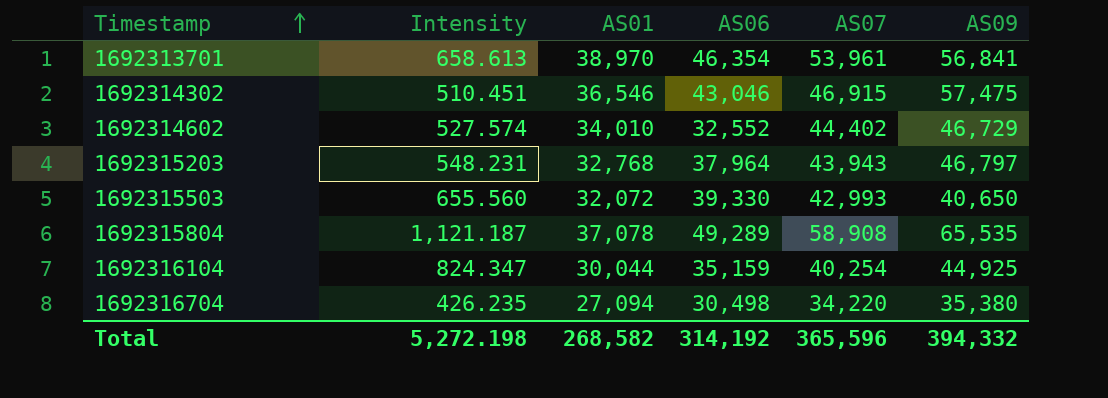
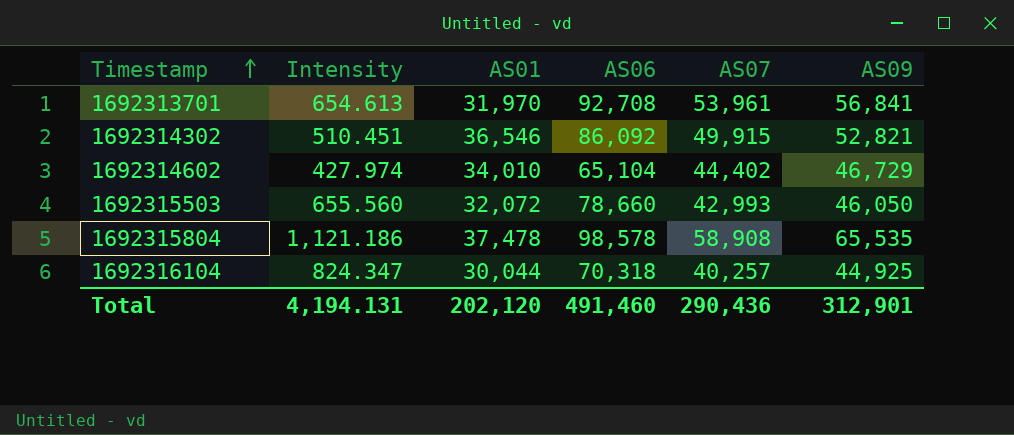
row 1692315203: 548.231 | 32,768 | 37,964 | 43,943 | 46,797 -> none
row 1692316704: 426.235 | 27,094 | 30,498 | 34,220 | 35,380 -> none
1692313701 | Intensity: 658.613 -> 654.613
1692313701 | AS01: 38,970 -> 31,970
1692313701 | AS06: 46,354 -> 92,708
1692314302 | AS06: 43,046 -> 86,092
1692314302 | AS07: 46,915 -> 49,915
1692314302 | AS09: 57,475 -> 52,821
1692314602 | Intensity: 527.574 -> 427.974
1692314602 | AS06: 32,552 -> 65,104
1692315503 | AS06: 39,330 -> 78,660
1692315503 | AS09: 40,650 -> 46,050
1692315804 | Intensity: 1,121.187 -> 1,121.186
1692315804 | AS01: 37,078 -> 37,478
1692315804 | AS06: 49,289 -> 98,578
1692316104 | AS06: 35,159 -> 70,318
1692316104 | AS07: 40,254 -> 40,257
Total | Intensity: 5,272.198 -> 4,194.131
Total | AS01: 268,582 -> 202,120
Total | AS06: 314,192 -> 491,460
Total | AS07: 365,596 -> 290,436
Total | AS09: 394,332 -> 312,901

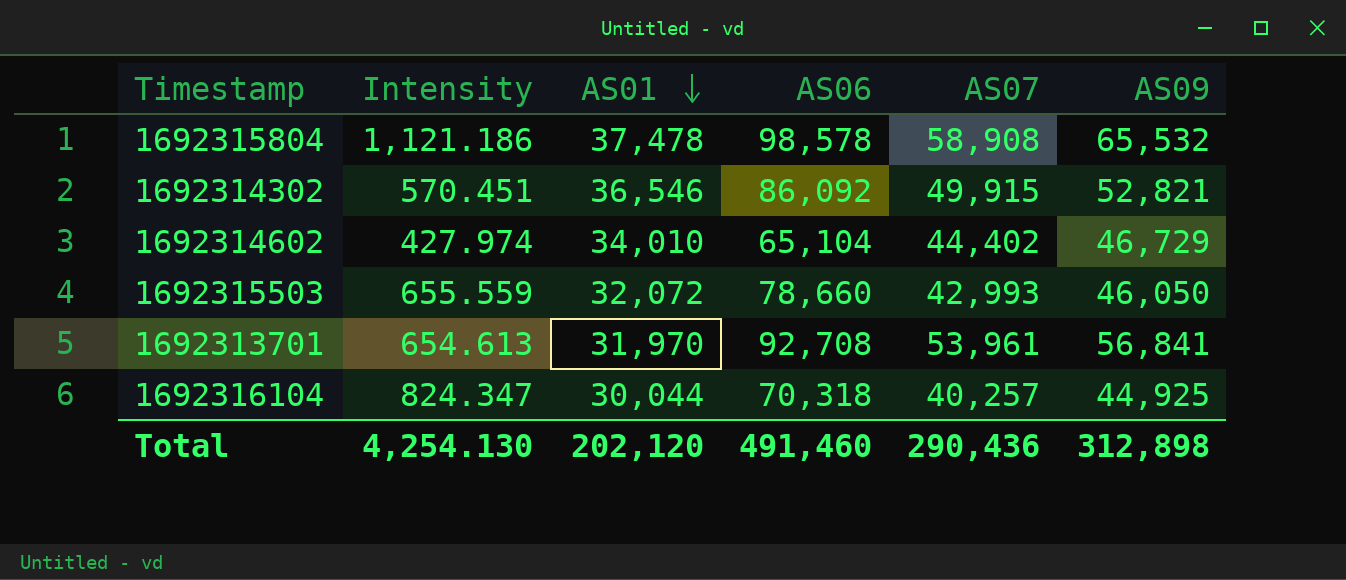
row order: Timestamp ascending -> AS01 descending
1692315804 | AS09: 65,535 -> 65,532
1692314302 | Intensity: 510.451 -> 570.451
1692315503 | Intensity: 655.560 -> 655.559
Total | Intensity: 4,194.131 -> 4,254.130
Total | AS09: 312,901 -> 312,898

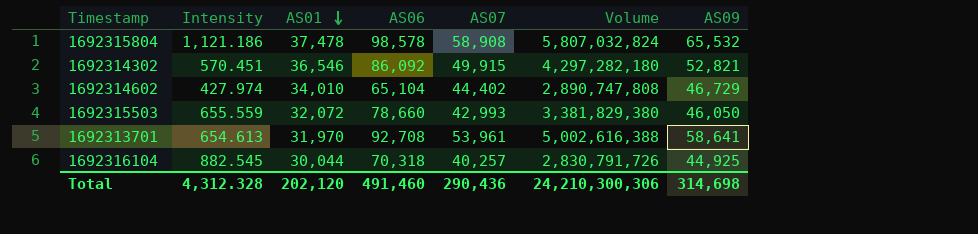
column Volume | formula: none -> [AS06] * [AS07]
1692313701 | AS09: 56,841 -> 58,641
1692316104 | Intensity: 824.347 -> 882.545
Total | Intensity: 4,254.130 -> 4,312.328
Total | AS09: 312,898 -> 314,698

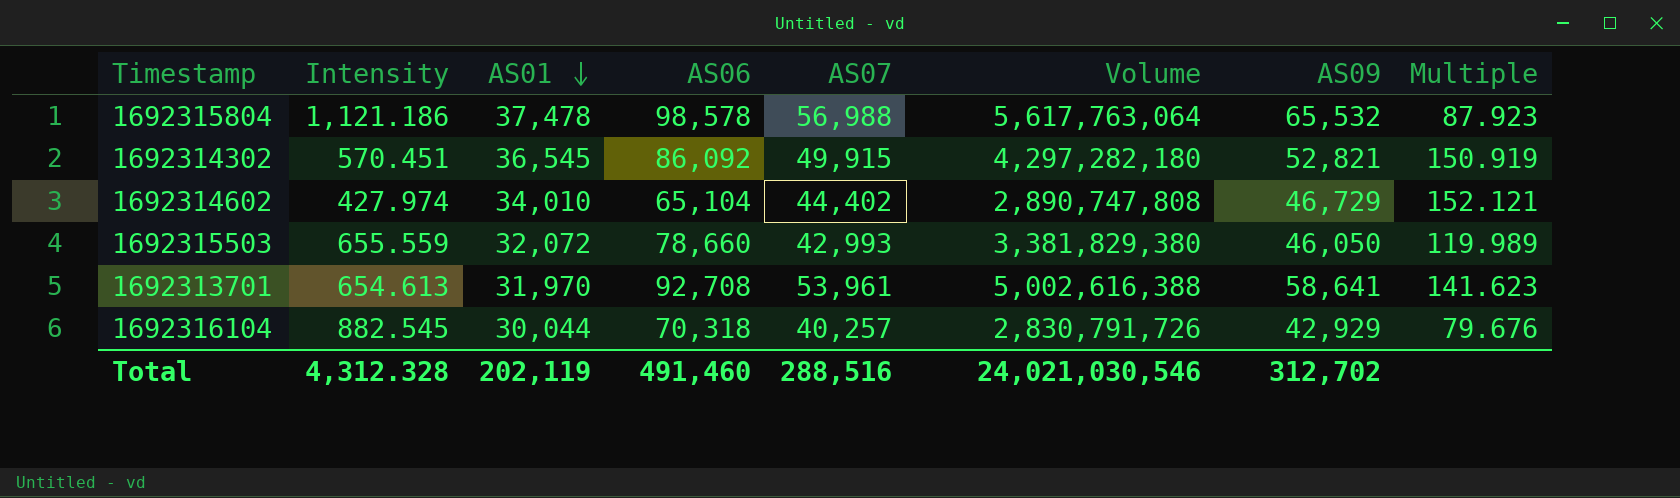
column Multiple | formula: none -> [AS06] / [Intensity]
1692315804 | AS07: 58,908 -> 56,988
1692315804 | Volume: 5,807,032,824 -> 5,617,763,064
1692314302 | AS01: 36,546 -> 36,545
1692316104 | AS09: 44,925 -> 42,929
Total | AS01: 202,120 -> 202,119
Total | AS07: 290,436 -> 288,516
Total | Volume: 24,210,300,306 -> 24,021,030,546
Total | AS09: 314,698 -> 312,702

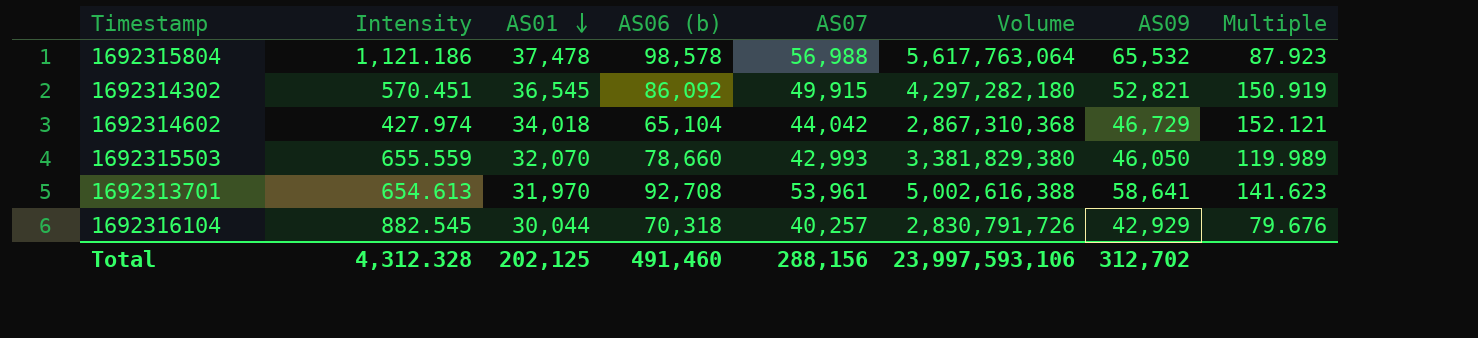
column name: AS06 -> AS06 (b)
1692314602 | AS01: 34,010 -> 34,018
1692314602 | AS07: 44,402 -> 44,042
1692314602 | Volume: 2,890,747,808 -> 2,867,310,368
1692315503 | AS01: 32,072 -> 32,070
Total | AS01: 202,119 -> 202,125
Total | AS07: 288,516 -> 288,156
Total | Volume: 24,021,030,546 -> 23,997,593,106

